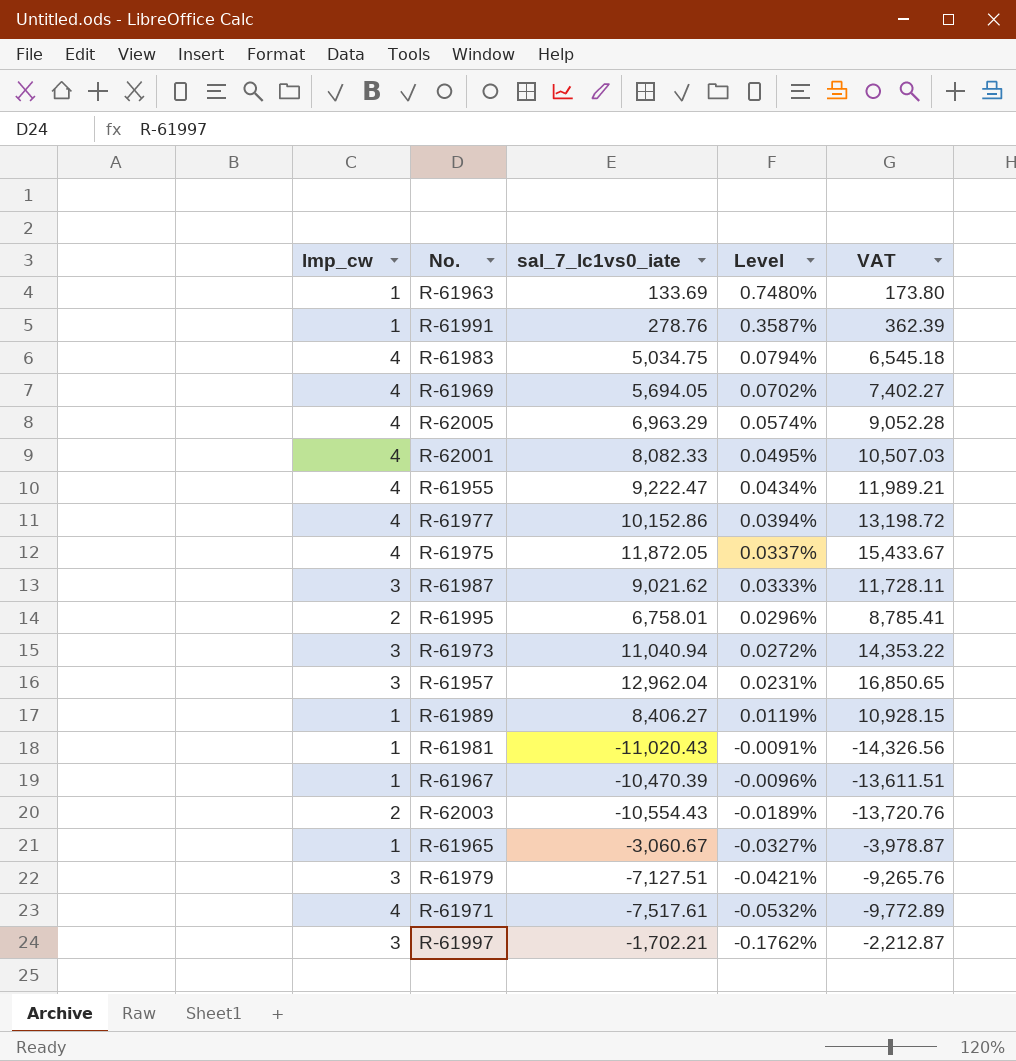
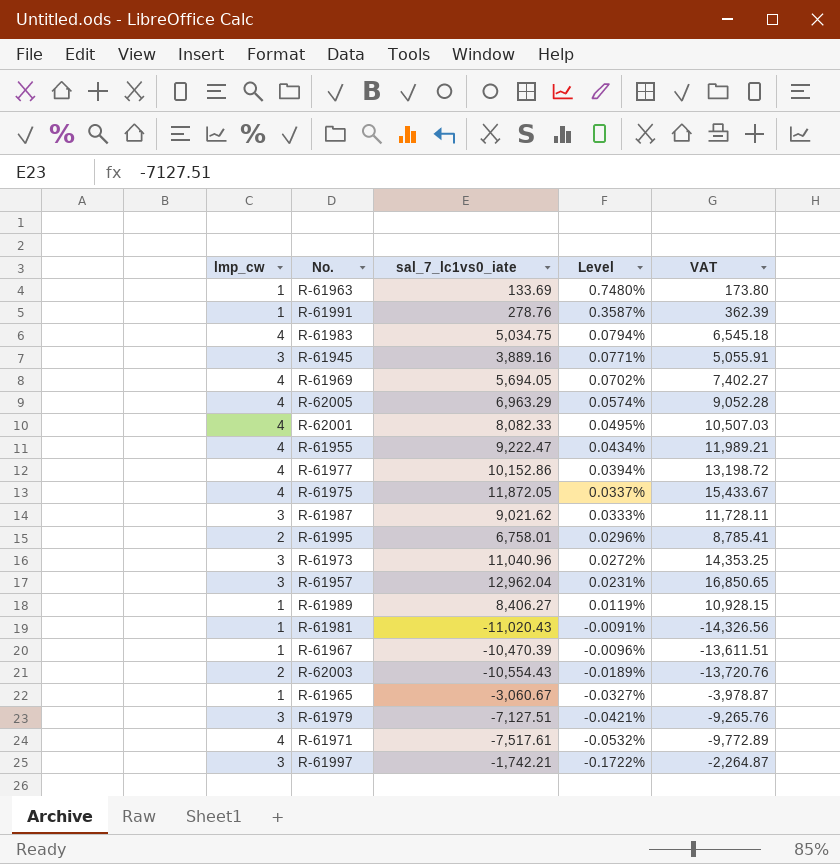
row R-61945: none -> 3 | 3,889.16 | 0.0771% | 5,055.91
R-61973 | sal_7_lc1vs0_iate: 11,040.94 -> 11,040.96
R-61973 | VAT: 14,353.22 -> 14,353.25
R-61997 | sal_7_lc1vs0_iate: -1,702.21 -> -1,742.21
R-61997 | Level: -0.1762% -> -0.1722%
R-61997 | VAT: -2,212.87 -> -2,264.87

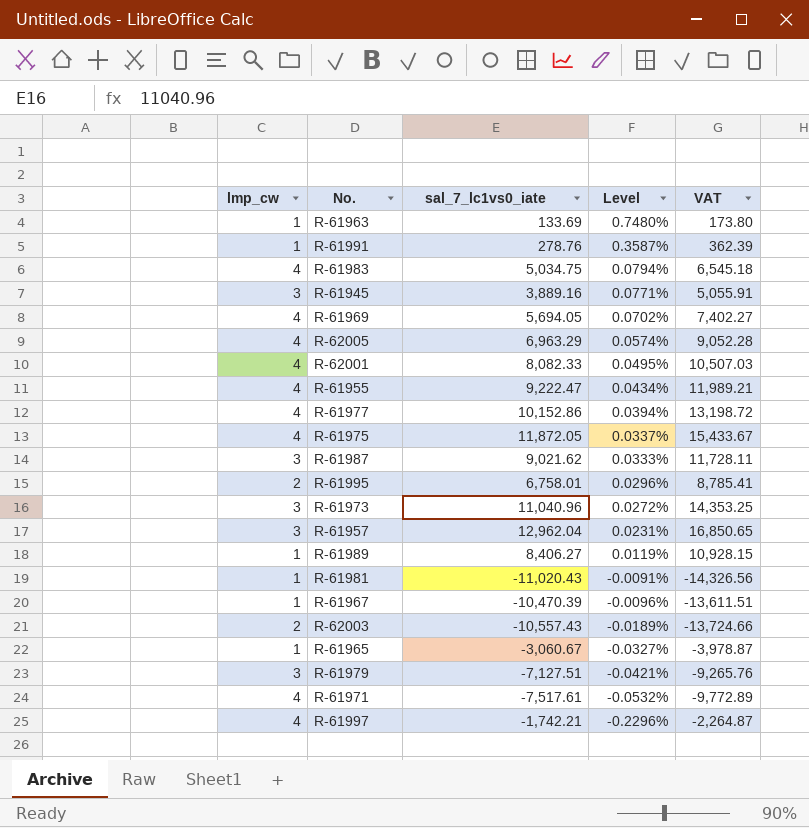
R-62003 | sal_7_lc1vs0_iate: -10,554.43 -> -10,557.43
R-62003 | VAT: -13,720.76 -> -13,724.66
R-61997 | lmp_cw: 3 -> 4
R-61997 | Level: -0.1722% -> -0.2296%

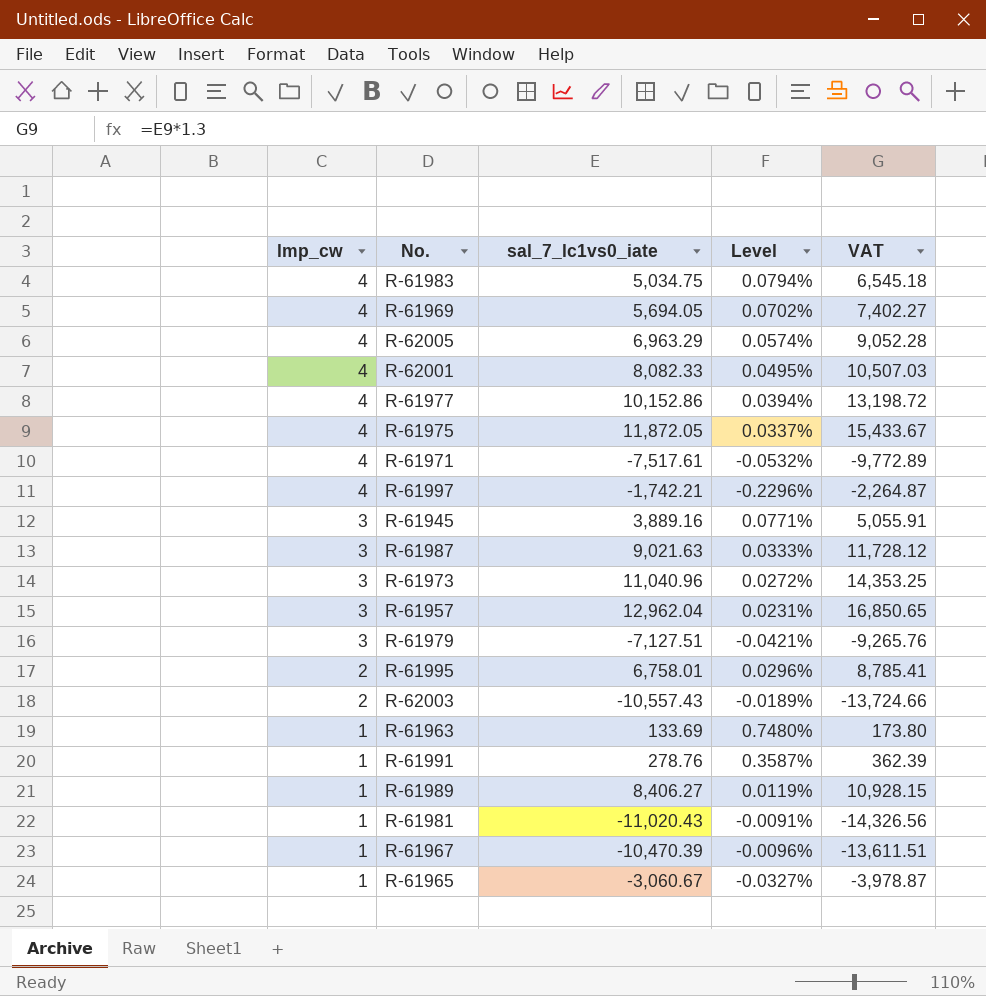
row order: Level descending -> lmp_cw descending
row R-61955: 4 | 9,222.47 | 0.0434% | 11,989.21 -> none
R-61987 | sal_7_lc1vs0_iate: 9,021.62 -> 9,021.63
R-61987 | VAT: 11,728.11 -> 11,728.12

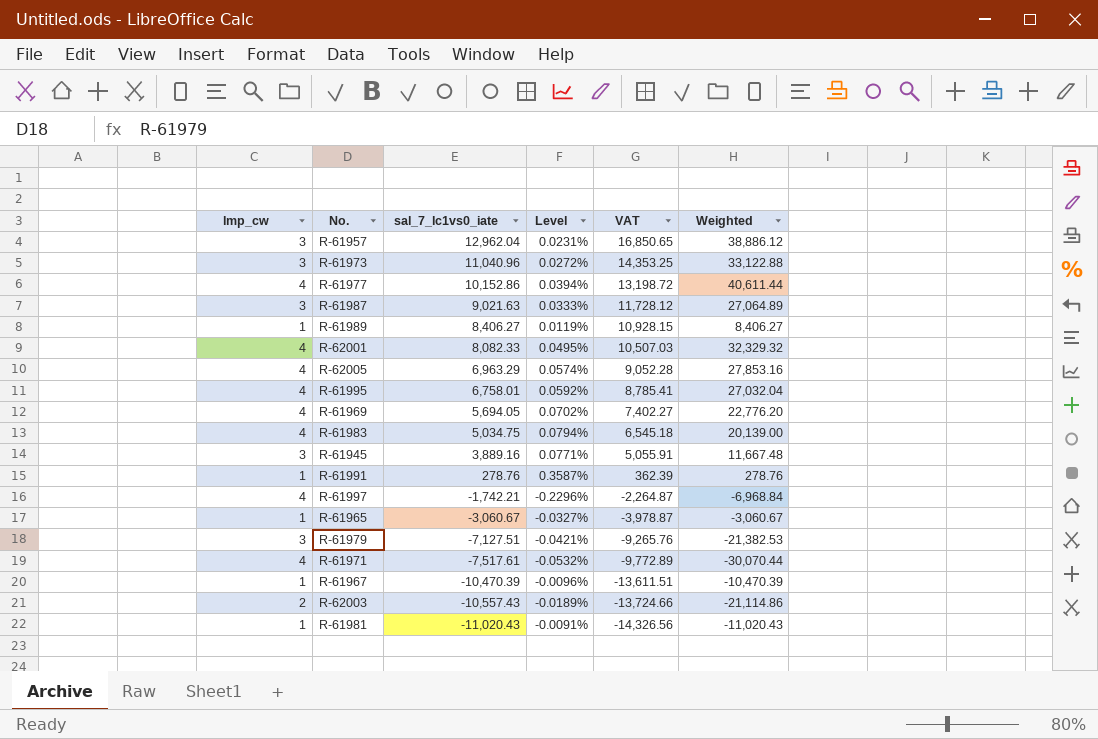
row order: lmp_cw descending -> sal_7_lc1vs0_iate descending
column Weighted | formula: none -> [lmp_cw] * [sal_7_lc1vs0_iate]
row R-61975: 4 | 11,872.05 | 0.0337% | 15,433.67 -> none
row R-61963: 1 | 133.69 | 0.7480% | 173.80 -> none
R-61995 | lmp_cw: 2 -> 4
R-61995 | Level: 0.0296% -> 0.0592%

